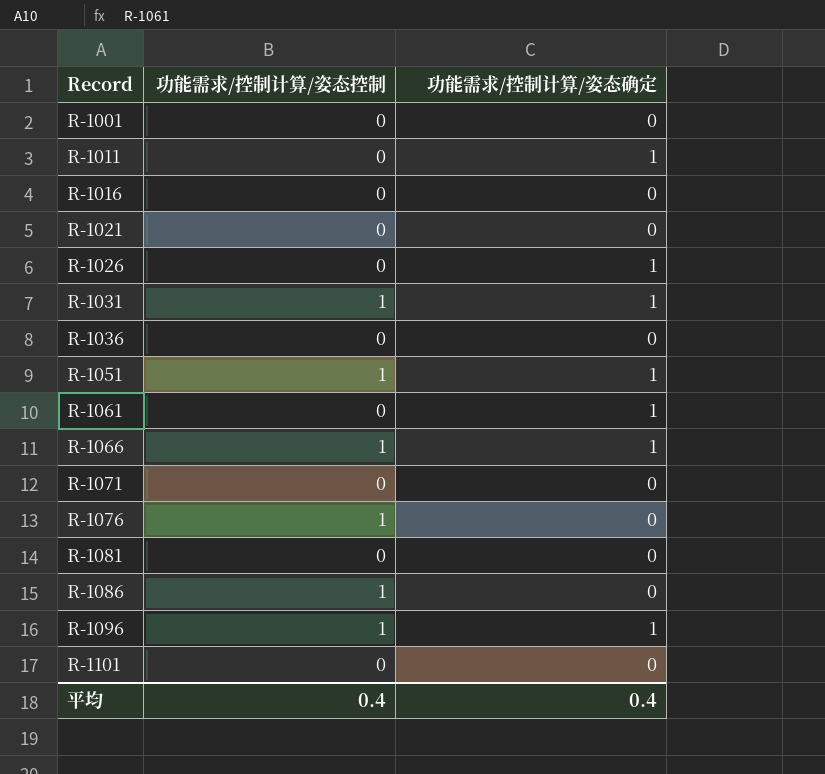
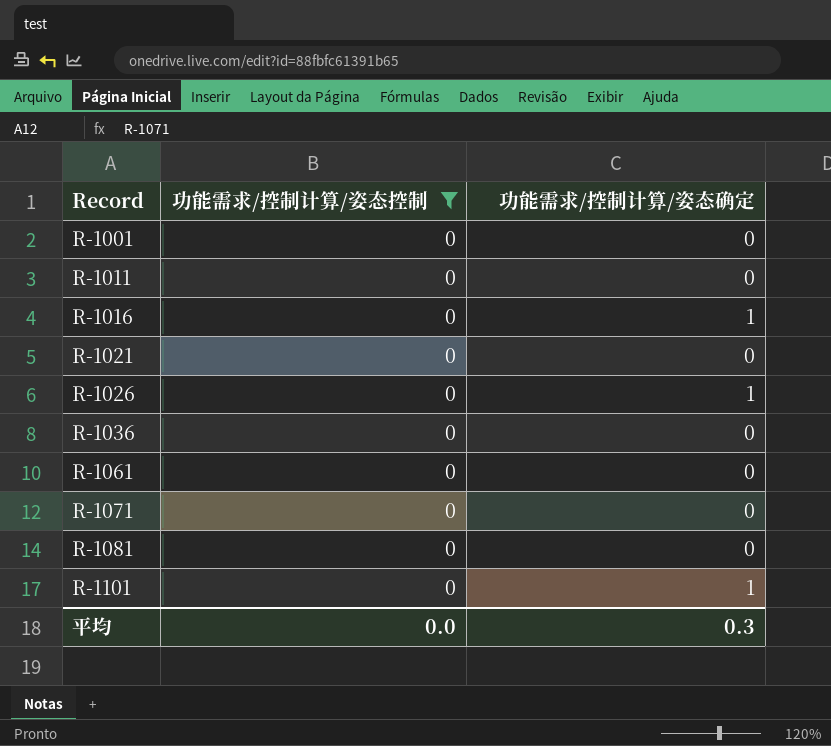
filter: none -> 功能需求/控制计算/姿态控制 = 0
R-1011 | 功能需求/控制计算/姿态确定: 1 -> 0
R-1016 | 功能需求/控制计算/姿态确定: 0 -> 1
R-1061 | 功能需求/控制计算/姿态确定: 1 -> 0
R-1101 | 功能需求/控制计算/姿态确定: 0 -> 1
平均 | 功能需求/控制计算/姿态控制: 0.4 -> 0.0
平均 | 功能需求/控制计算/姿态确定: 0.4 -> 0.3

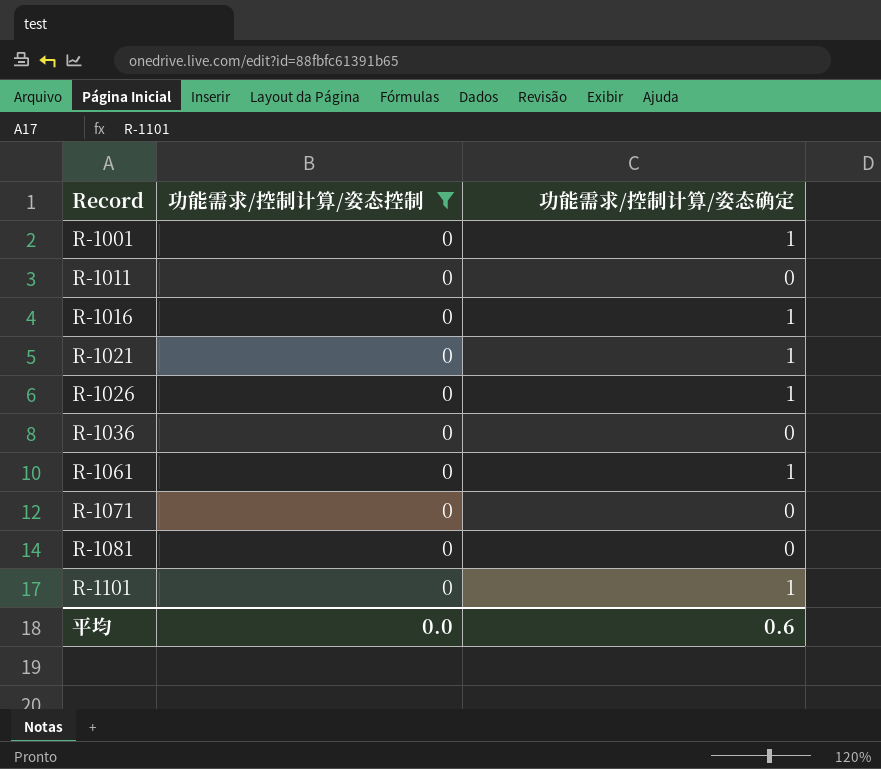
R-1001 | 功能需求/控制计算/姿态确定: 0 -> 1
R-1021 | 功能需求/控制计算/姿态确定: 0 -> 1
R-1061 | 功能需求/控制计算/姿态确定: 0 -> 1
平均 | 功能需求/控制计算/姿态确定: 0.3 -> 0.6

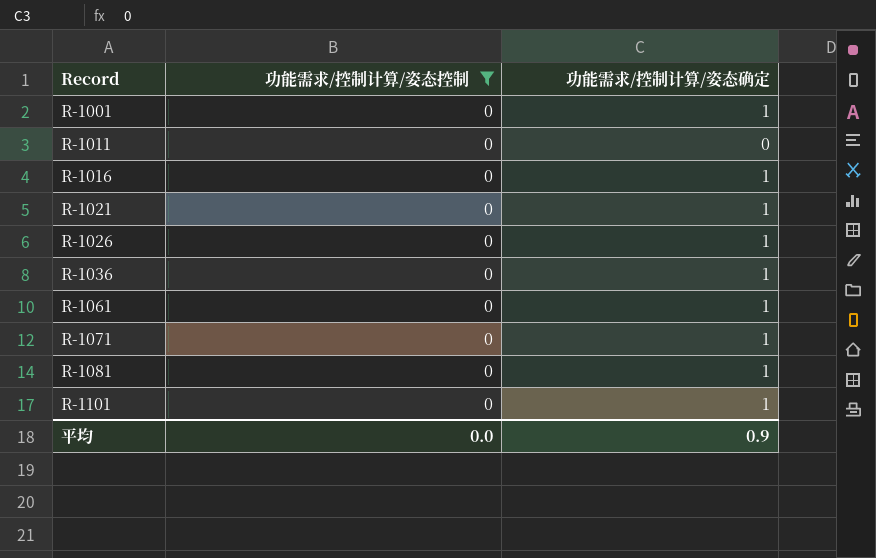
R-1036 | 功能需求/控制计算/姿态确定: 0 -> 1
R-1071 | 功能需求/控制计算/姿态确定: 0 -> 1
R-1081 | 功能需求/控制计算/姿态确定: 0 -> 1
平均 | 功能需求/控制计算/姿态确定: 0.6 -> 0.9

